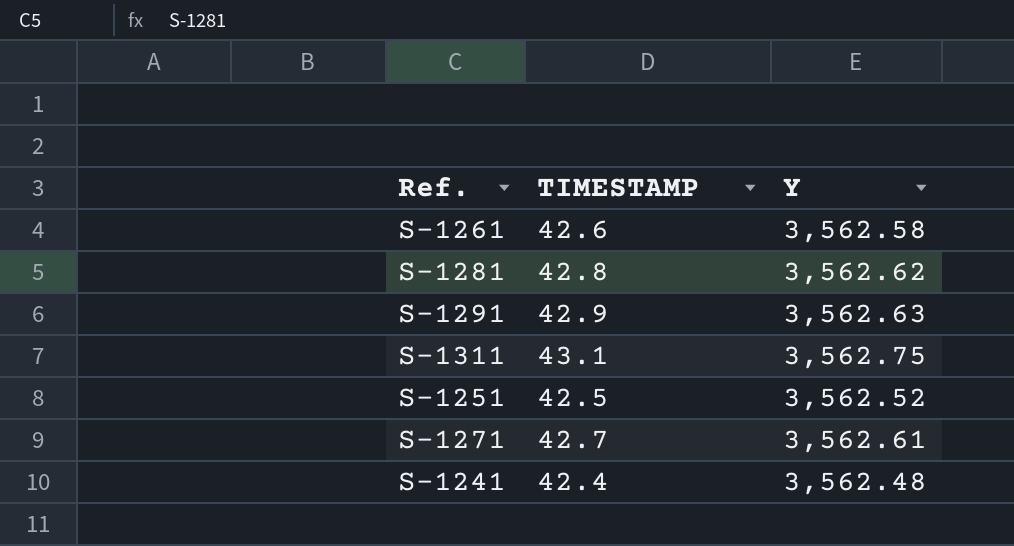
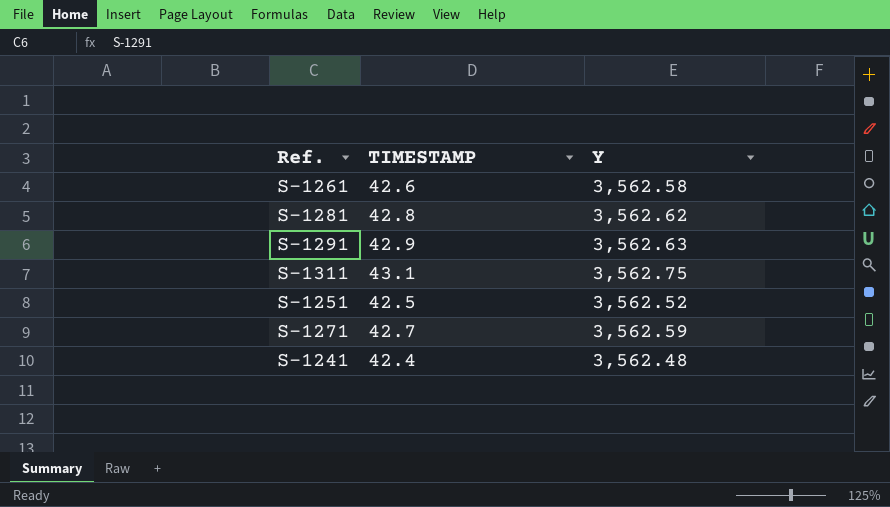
S-1271 | Y: 3,562.61 -> 3,562.59

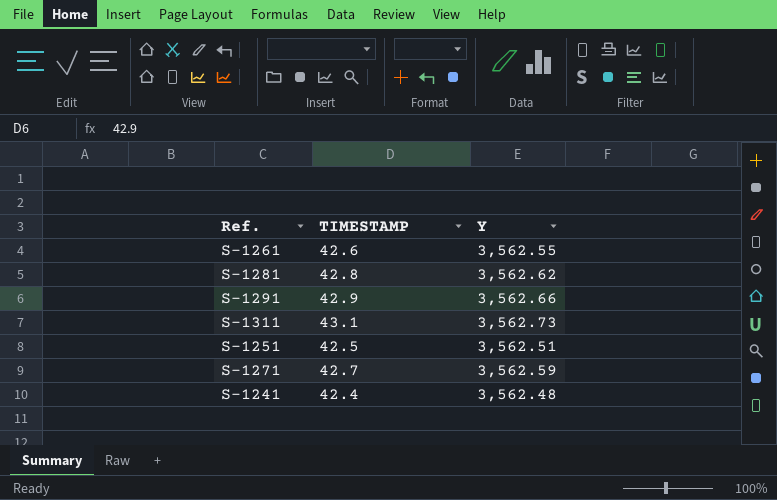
S-1261 | Y: 3,562.58 -> 3,562.55
S-1291 | Y: 3,562.63 -> 3,562.66
S-1311 | Y: 3,562.75 -> 3,562.73
S-1251 | Y: 3,562.52 -> 3,562.51

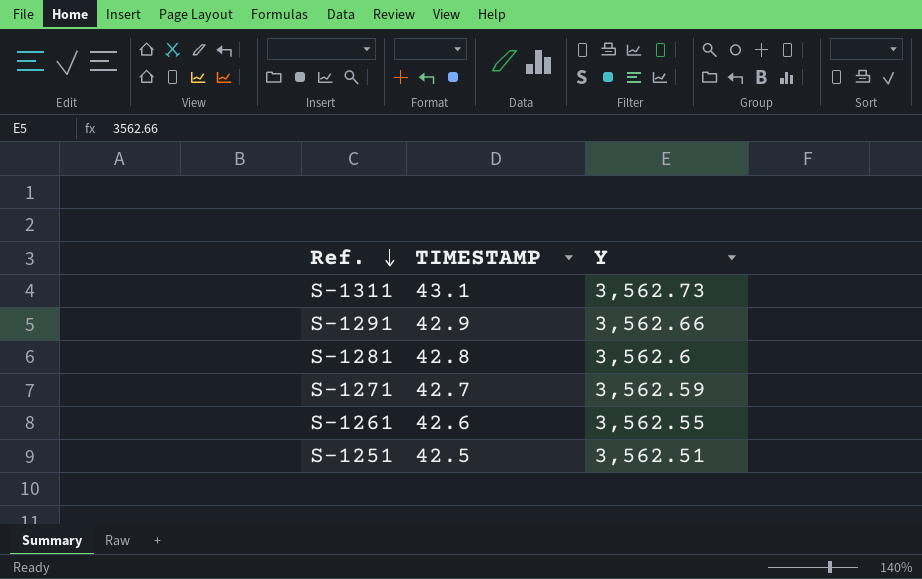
row order: none -> Ref. descending
row S-1241: 42.4 | 3,562.48 -> none
S-1281 | Y: 3,562.62 -> 3,562.6

